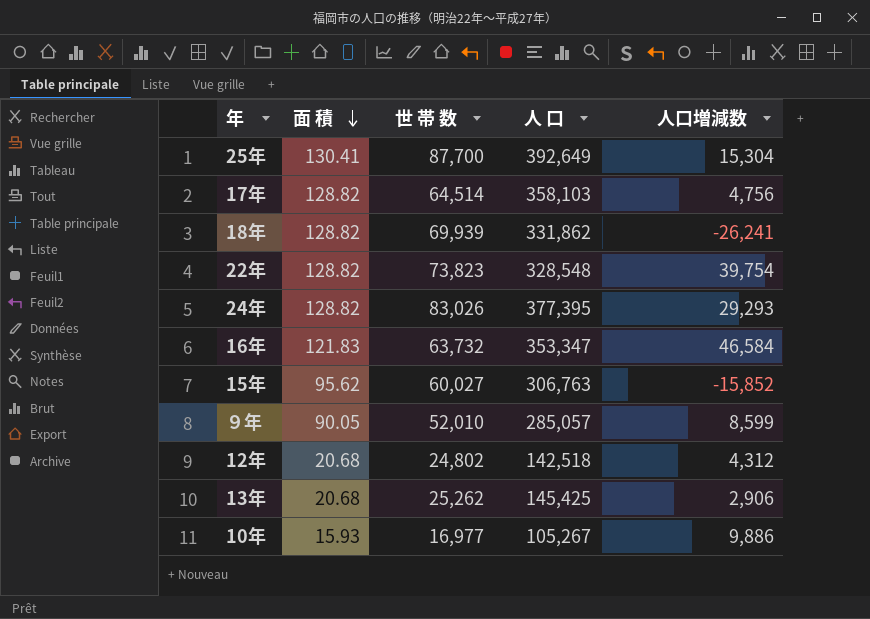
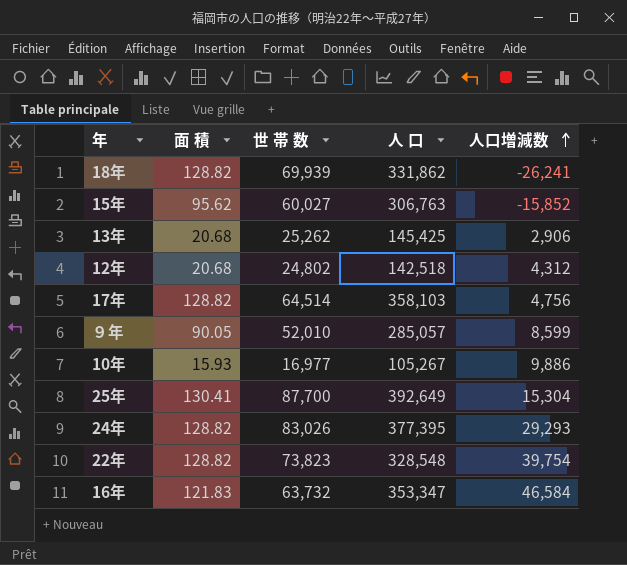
row order: 面 積 descending -> 人口増減数 ascending

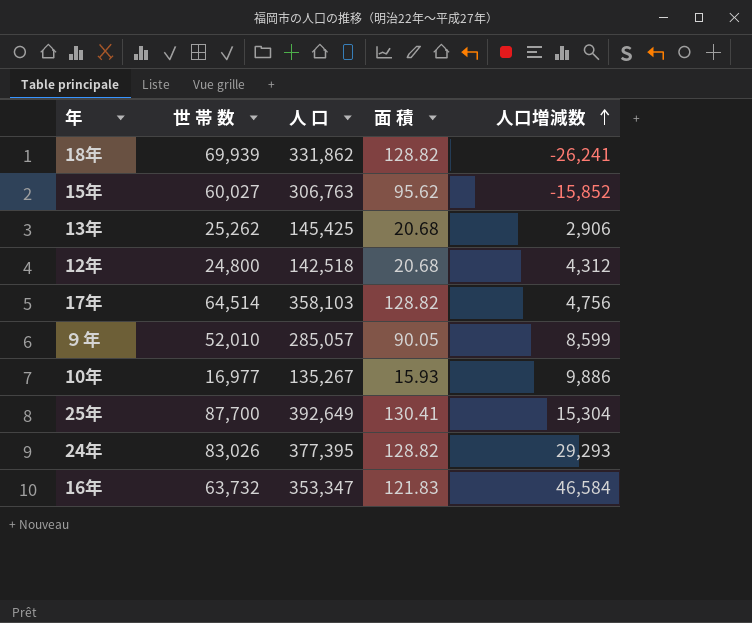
column 面 積 | position: 2 -> 4
row 22年: 128.82 | 73,823 | 328,548 | 39,754 -> none
12年 | 世 帯 数: 24,802 -> 24,800
10年 | 人 口: 105,267 -> 135,267

